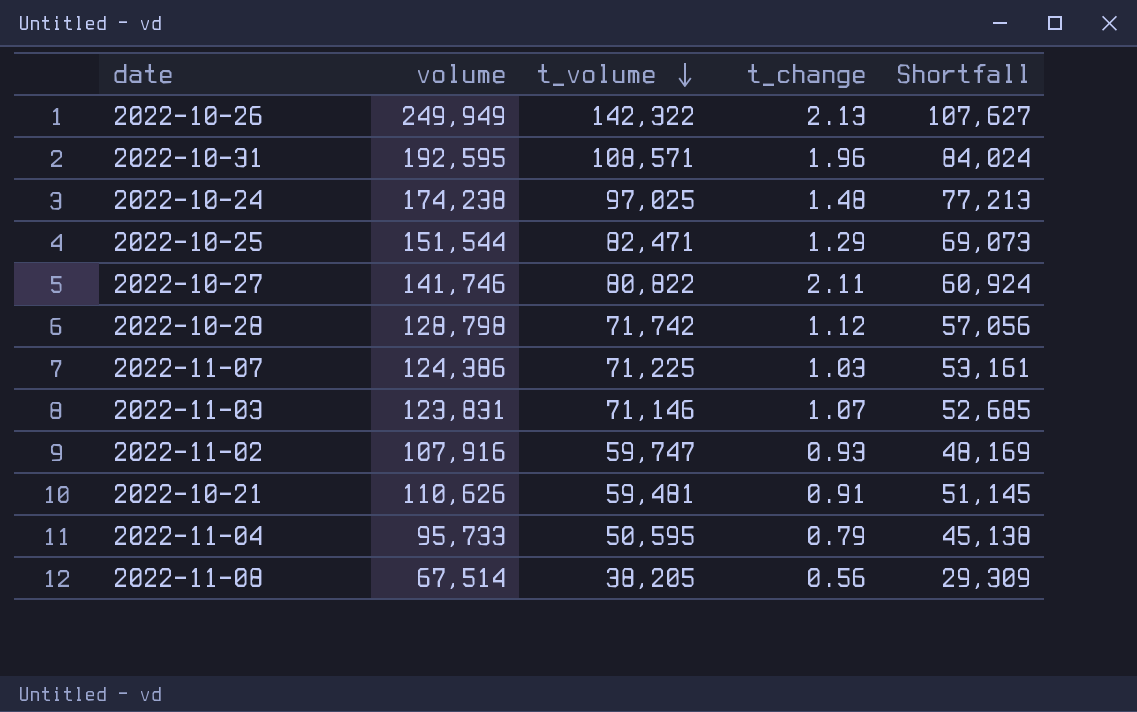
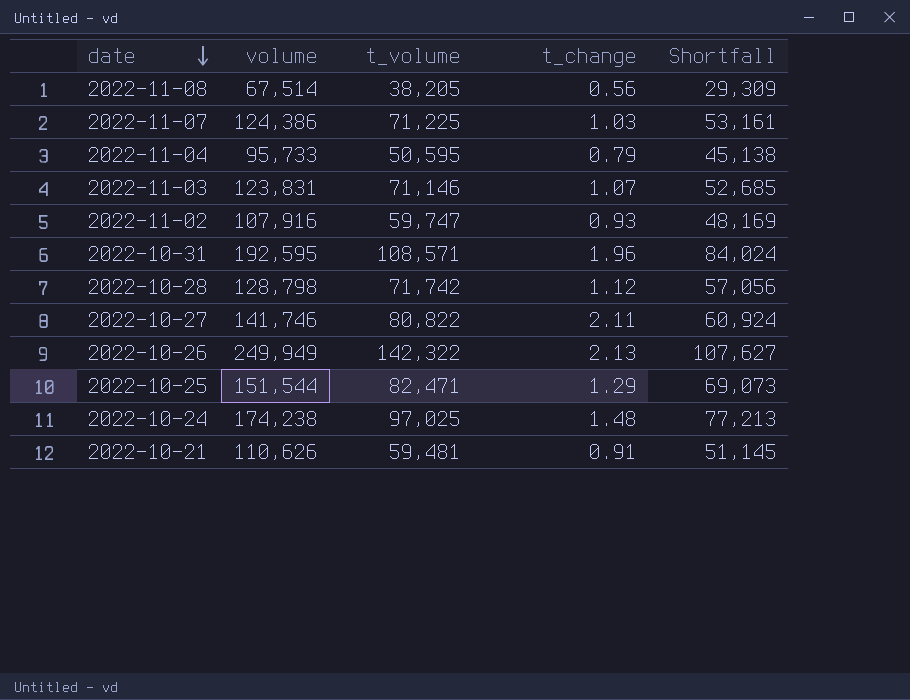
row order: t_volume descending -> date descending

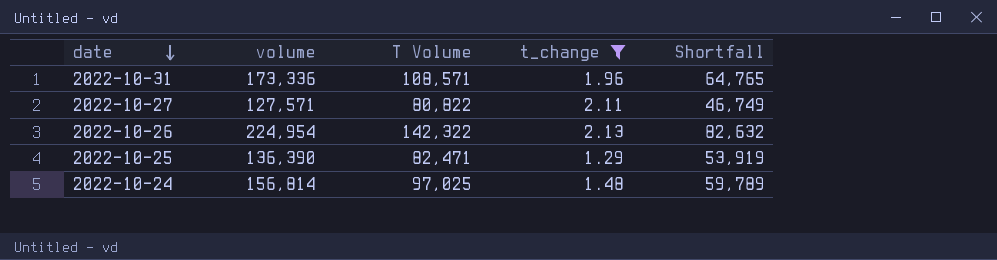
filter: none -> t_change >= 1.29
column name: t_volume -> T Volume
2022-10-31 | volume: 192,595 -> 173,336
2022-10-31 | Shortfall: 84,024 -> 64,765
2022-10-27 | volume: 141,746 -> 127,571
2022-10-27 | Shortfall: 60,924 -> 46,749
2022-10-26 | volume: 249,949 -> 224,954
2022-10-26 | Shortfall: 107,627 -> 82,632
2022-10-25 | volume: 151,544 -> 136,390
2022-10-25 | Shortfall: 69,073 -> 53,919
2022-10-24 | volume: 174,238 -> 156,814
2022-10-24 | Shortfall: 77,213 -> 59,789

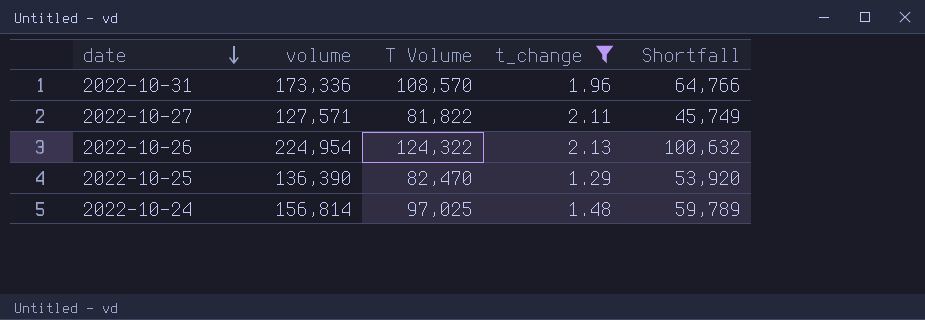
2022-10-31 | T Volume: 108,571 -> 108,570
2022-10-31 | Shortfall: 64,765 -> 64,766
2022-10-27 | T Volume: 80,822 -> 81,822
2022-10-27 | Shortfall: 46,749 -> 45,749
2022-10-26 | T Volume: 142,322 -> 124,322
2022-10-26 | Shortfall: 82,632 -> 100,632
2022-10-25 | T Volume: 82,471 -> 82,470
2022-10-25 | Shortfall: 53,919 -> 53,920

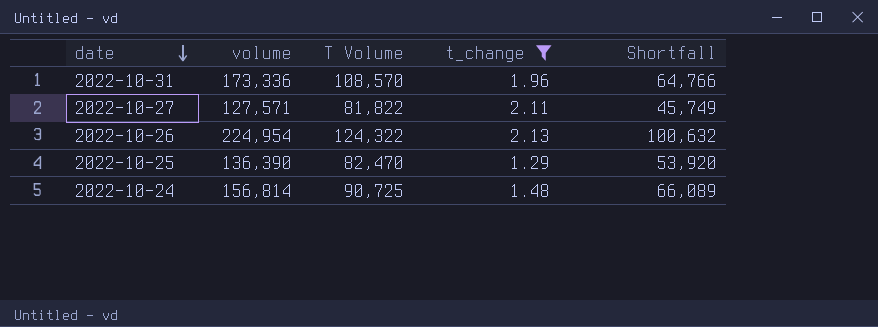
2022-10-24 | T Volume: 97,025 -> 90,725
2022-10-24 | Shortfall: 59,789 -> 66,089

